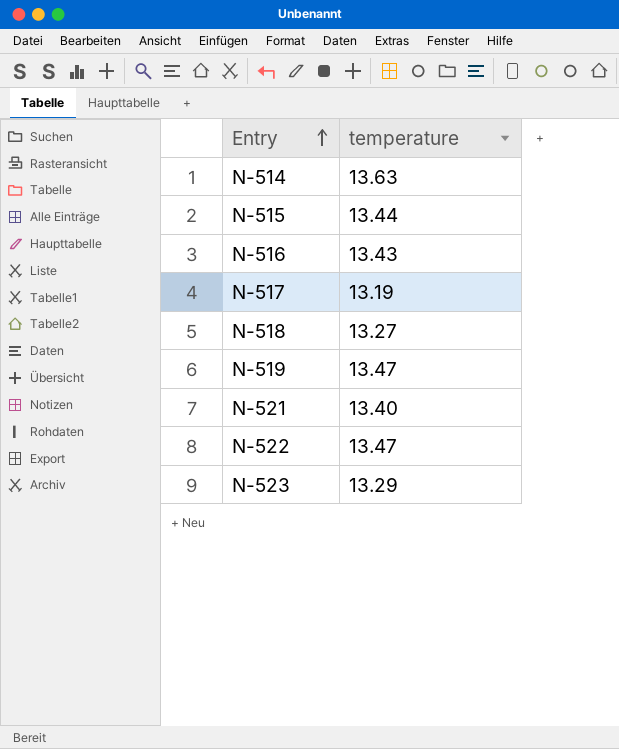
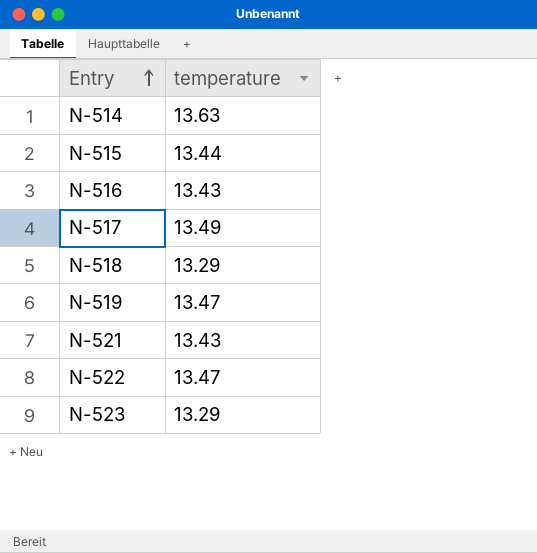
N-517 | temperature: 13.19 -> 13.49
N-518 | temperature: 13.27 -> 13.29
N-521 | temperature: 13.40 -> 13.43

